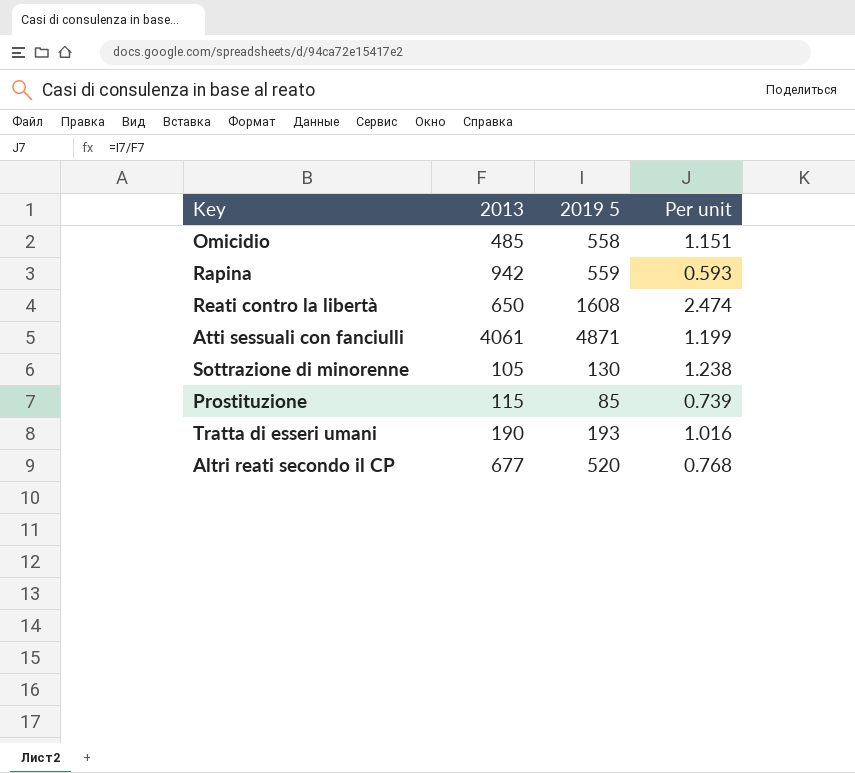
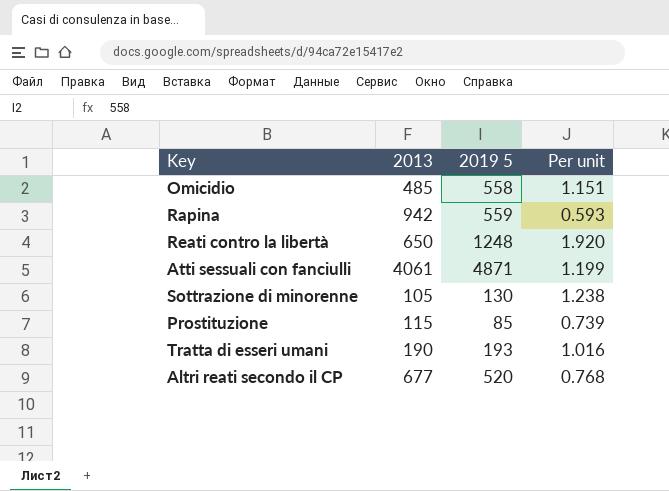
Reati contro la libertà | 2019 5: 1608 -> 1248
Reati contro la libertà | Per unit: 2.474 -> 1.920

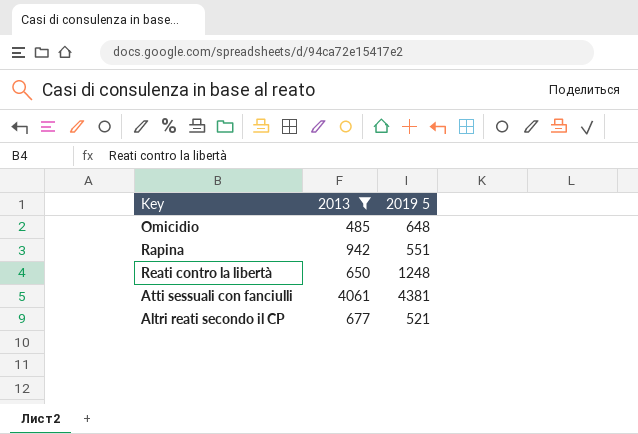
filter: none -> 2013 >= 485
column Per unit | formula: [2019 5] / [2013] -> none
Omicidio | 2019 5: 558 -> 648
Rapina | 2019 5: 559 -> 551
Atti sessuali con fanciulli | 2019 5: 4871 -> 4381
Altri reati secondo il CP | 2019 5: 520 -> 521

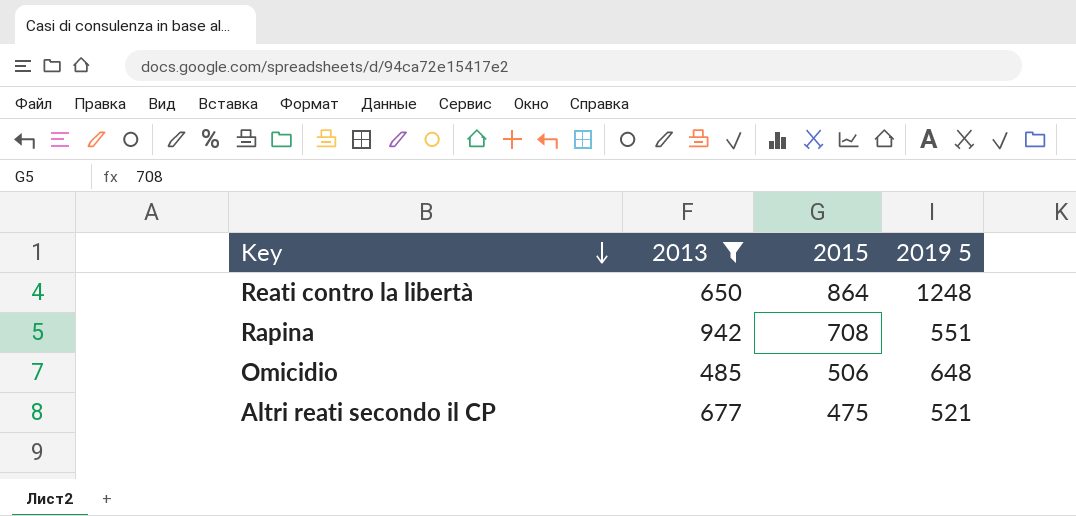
row order: none -> Key descending
column 2015 | position: none -> 3
row Atti sessuali con fanciulli: 4061 | 4381 -> none

